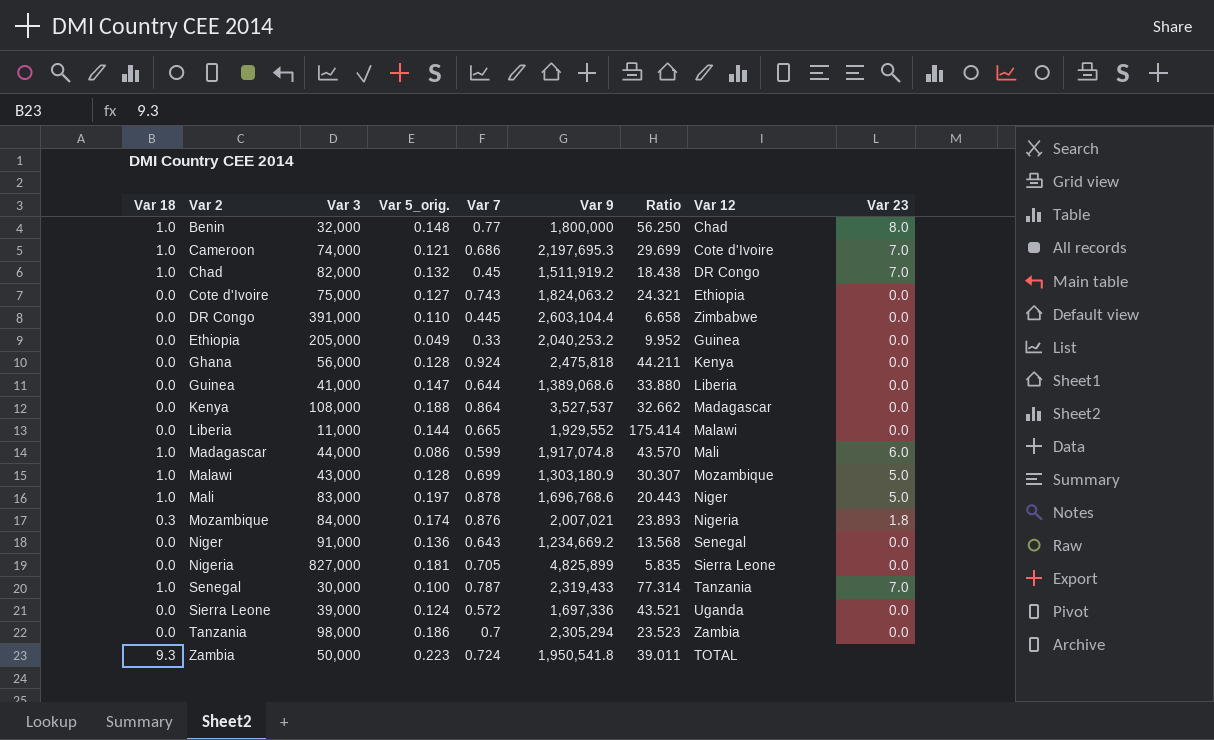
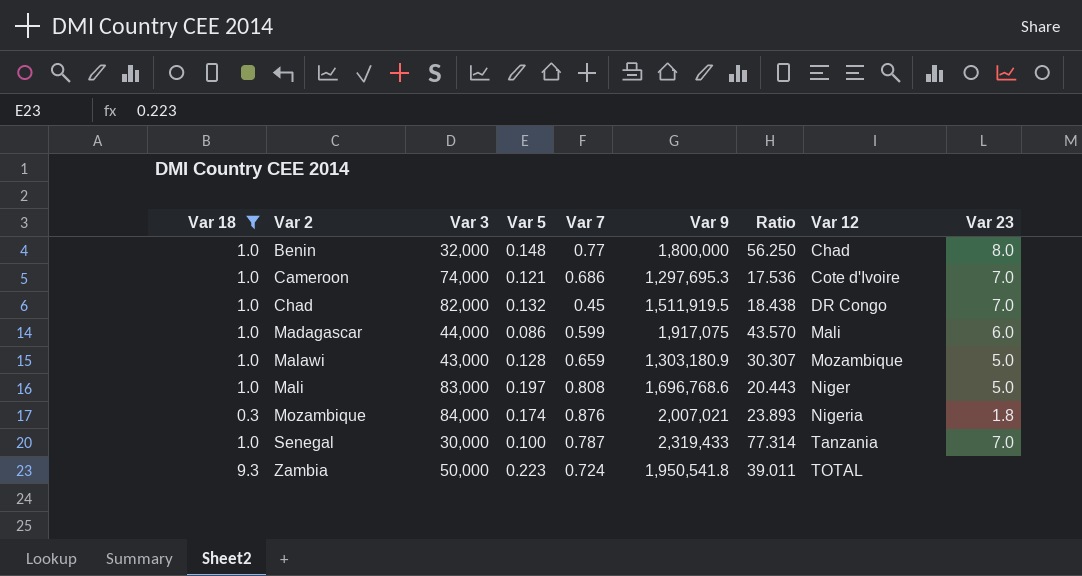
filter: none -> Var 18 != 0.0
column name: Var 5_orig. -> Var 5
Cameroon | Var 9: 2,197,695.3 -> 1,297,695.3
Cameroon | Ratio: 29.699 -> 17.536
Chad | Var 9: 1,511,919.2 -> 1,511,919.5
Madagascar | Var 9: 1,917,074.8 -> 1,917,075
Malawi | Var 7: 0.699 -> 0.659
Mali | Var 7: 0.878 -> 0.808

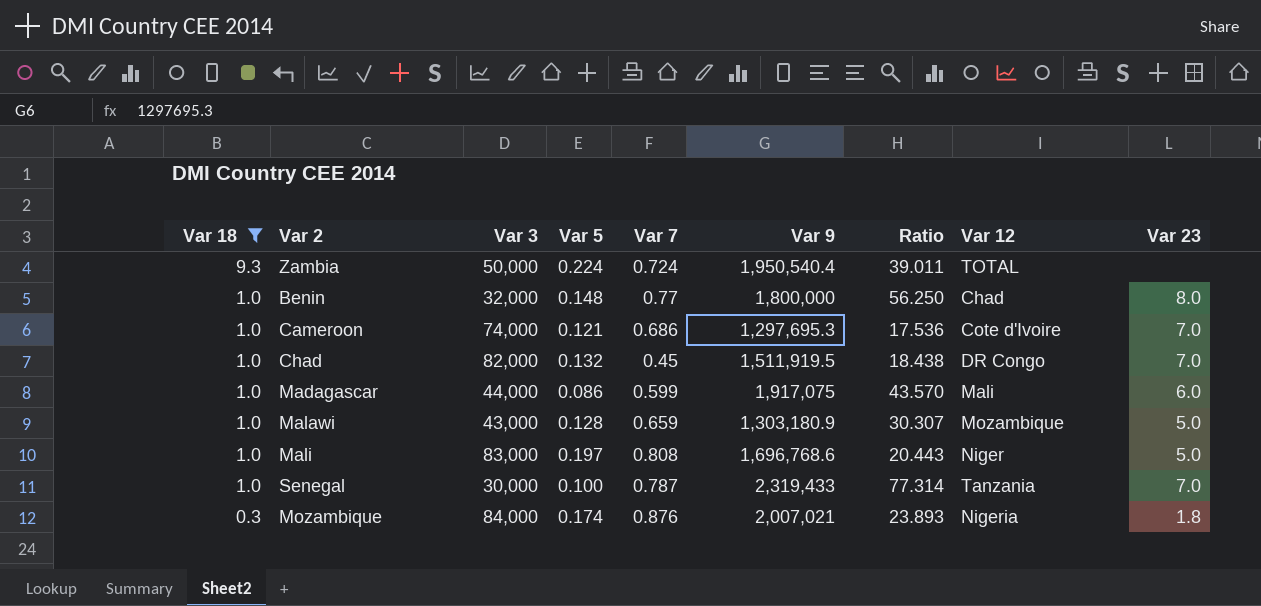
row order: Var 2 ascending -> Var 18 descending
Zambia | Var 5: 0.223 -> 0.224
Zambia | Var 9: 1,950,541.8 -> 1,950,540.4

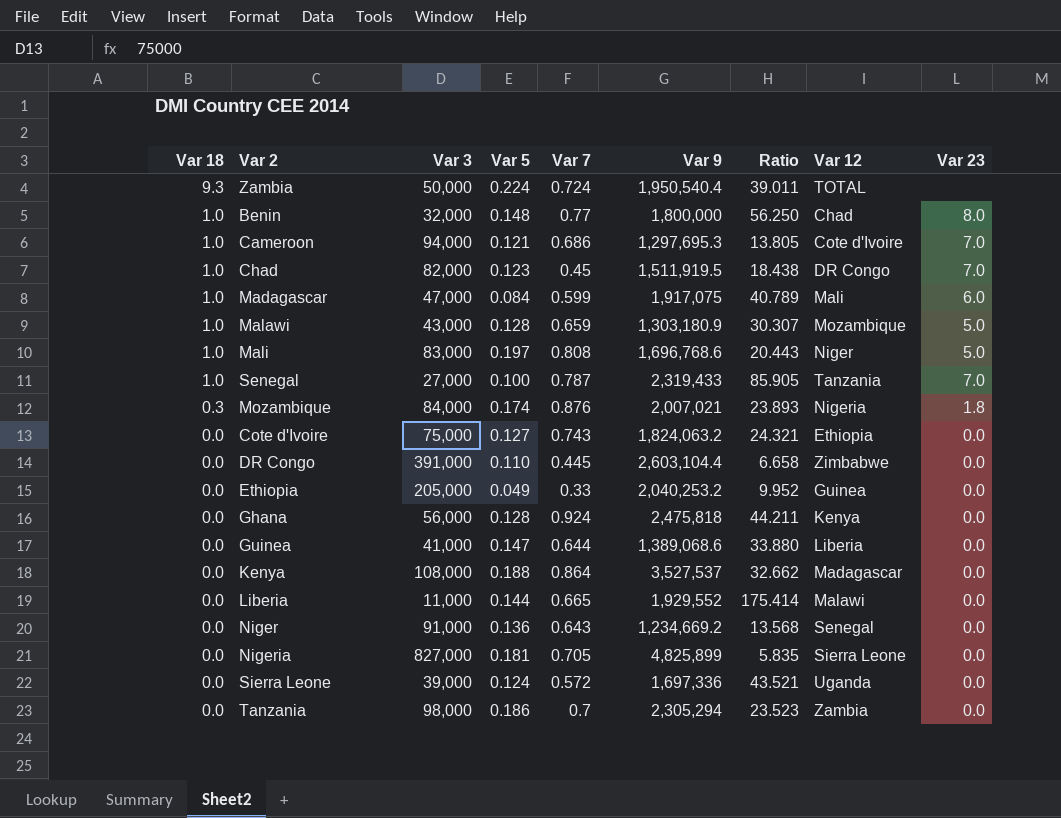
filter: Var 18 != 0.0 -> none
Cameroon | Var 3: 74,000 -> 94,000
Cameroon | Ratio: 17.536 -> 13.805
Chad | Var 5: 0.132 -> 0.123
Madagascar | Var 3: 44,000 -> 47,000
Madagascar | Var 5: 0.086 -> 0.084
Madagascar | Ratio: 43.570 -> 40.789
Senegal | Var 3: 30,000 -> 27,000
Senegal | Ratio: 77.314 -> 85.905

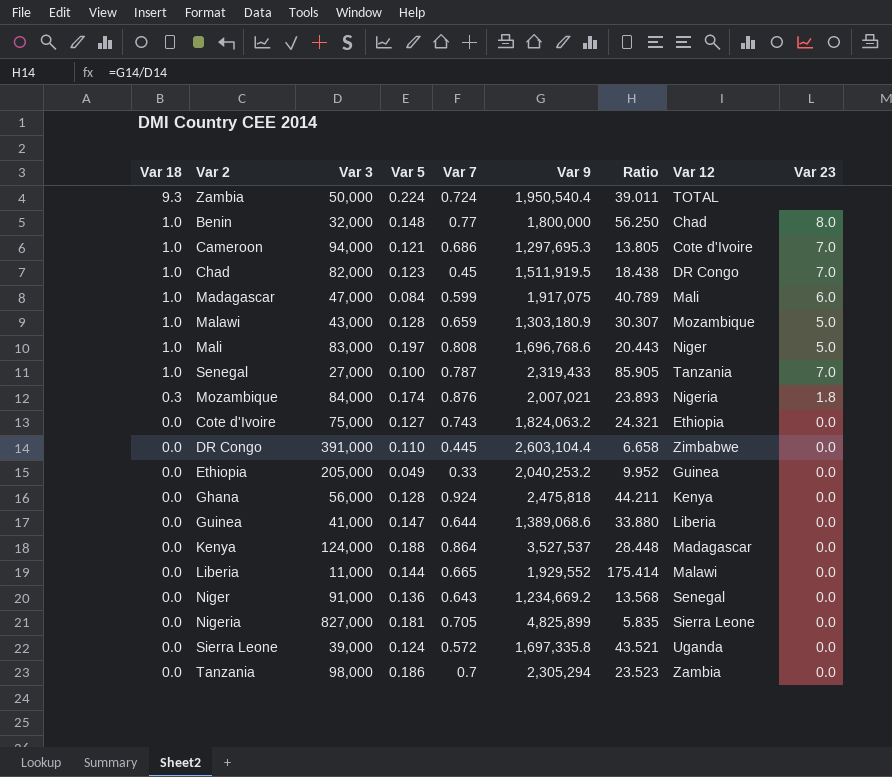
Kenya | Var 3: 108,000 -> 124,000
Kenya | Ratio: 32.662 -> 28.448
Sierra Leone | Var 9: 1,697,336 -> 1,697,335.8

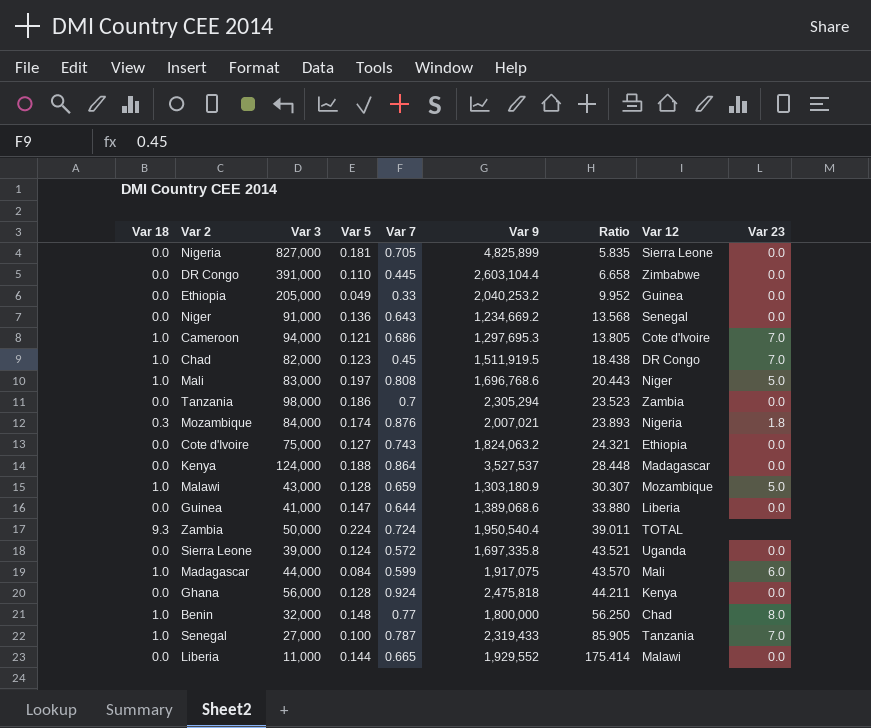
row order: Var 18 descending -> Ratio ascending
Madagascar | Var 3: 47,000 -> 44,000
Madagascar | Ratio: 40.789 -> 43.570

